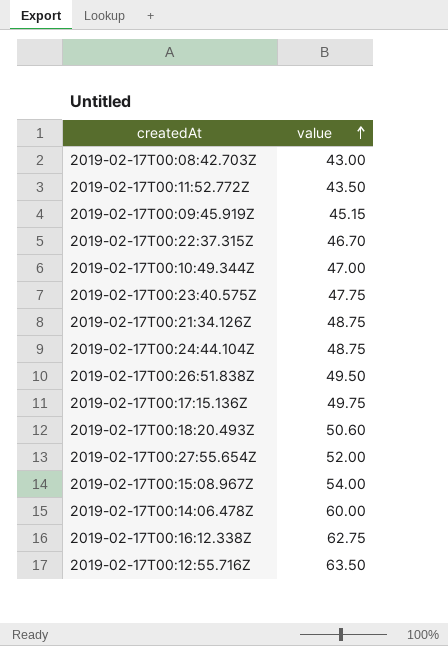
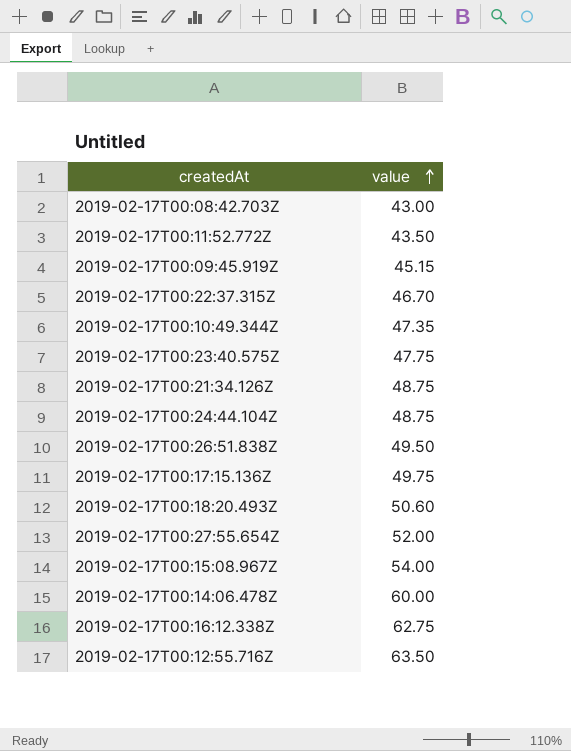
2019-02-17T00:10:49.344Z | value: 47.00 -> 47.35

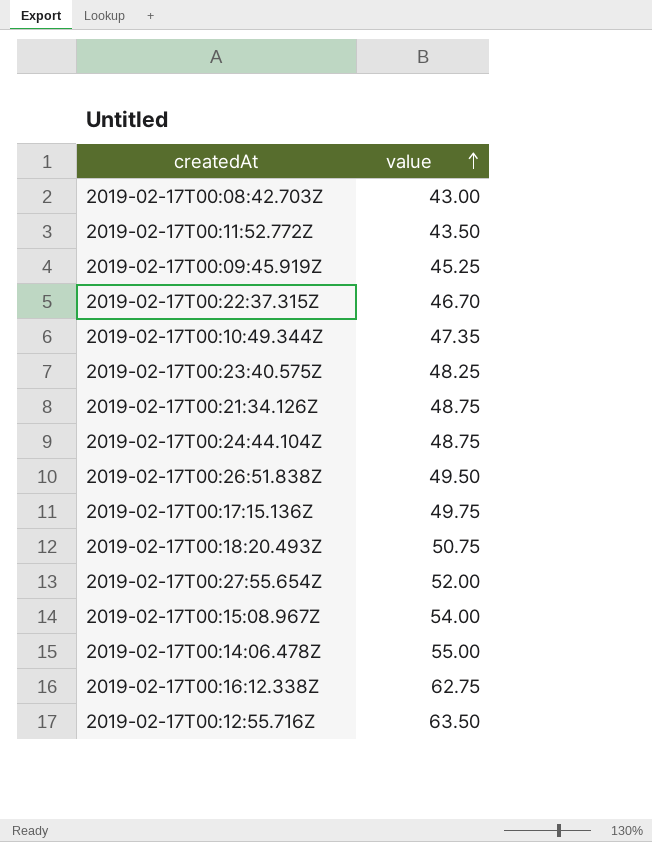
2019-02-17T00:09:45.919Z | value: 45.15 -> 45.25
2019-02-17T00:23:40.575Z | value: 47.75 -> 48.25
2019-02-17T00:18:20.493Z | value: 50.60 -> 50.75
2019-02-17T00:14:06.478Z | value: 60.00 -> 55.00

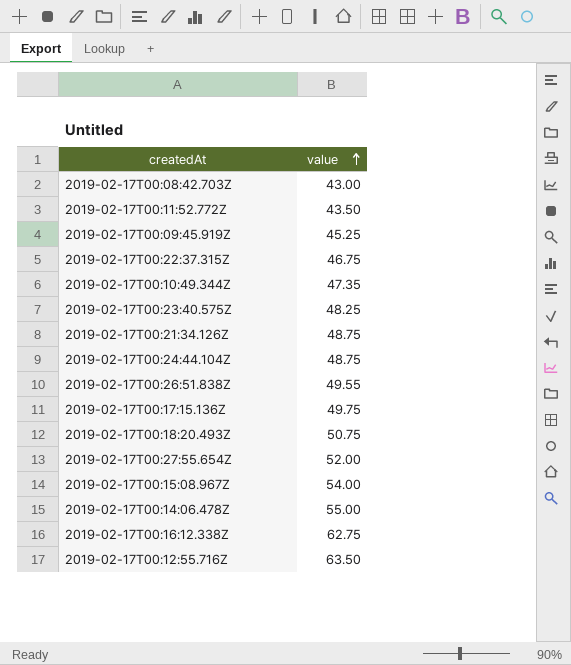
2019-02-17T00:22:37.315Z | value: 46.70 -> 46.75
2019-02-17T00:26:51.838Z | value: 49.50 -> 49.55

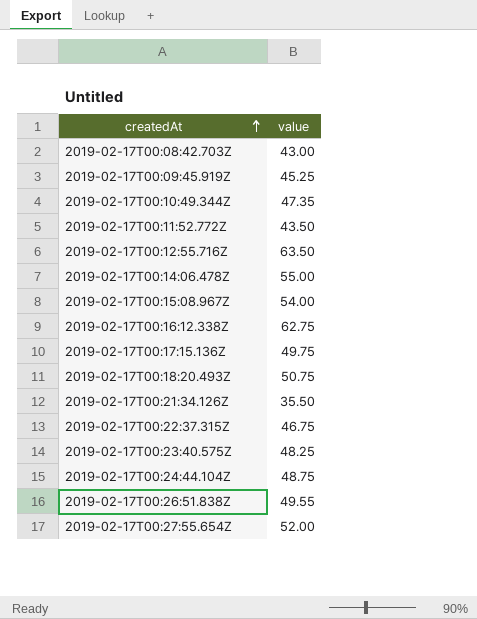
row order: value ascending -> createdAt ascending
2019-02-17T00:21:34.126Z | value: 48.75 -> 35.50

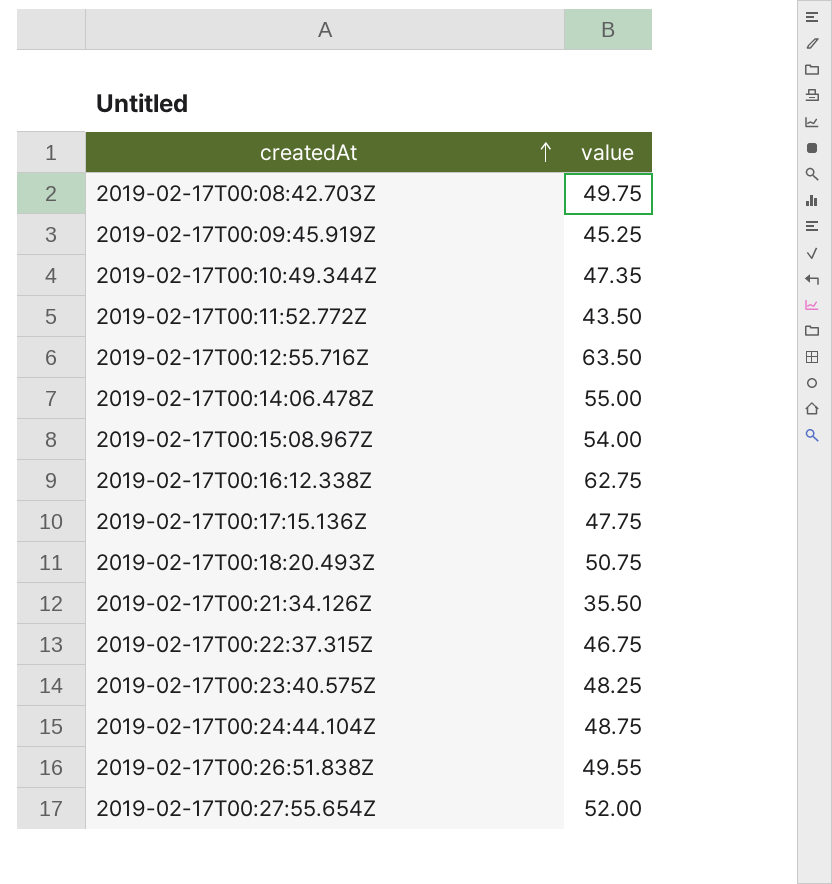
2019-02-17T00:08:42.703Z | value: 43.00 -> 49.75
2019-02-17T00:17:15.136Z | value: 49.75 -> 47.75

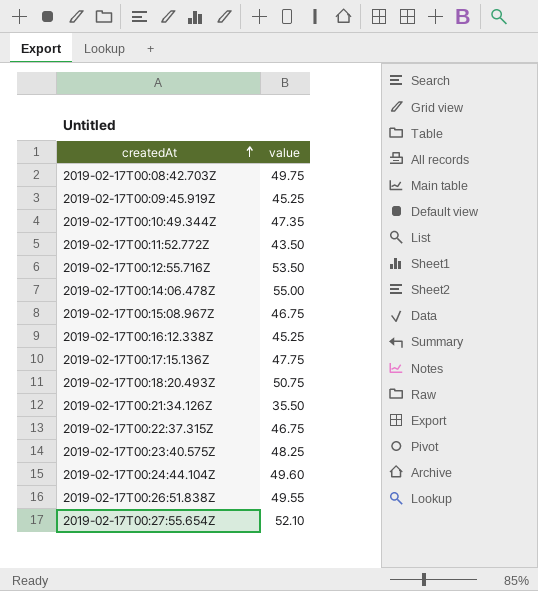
2019-02-17T00:12:55.716Z | value: 63.50 -> 53.50
2019-02-17T00:15:08.967Z | value: 54.00 -> 46.75
2019-02-17T00:16:12.338Z | value: 62.75 -> 45.25
2019-02-17T00:24:44.104Z | value: 48.75 -> 49.60
2019-02-17T00:27:55.654Z | value: 52.00 -> 52.10

